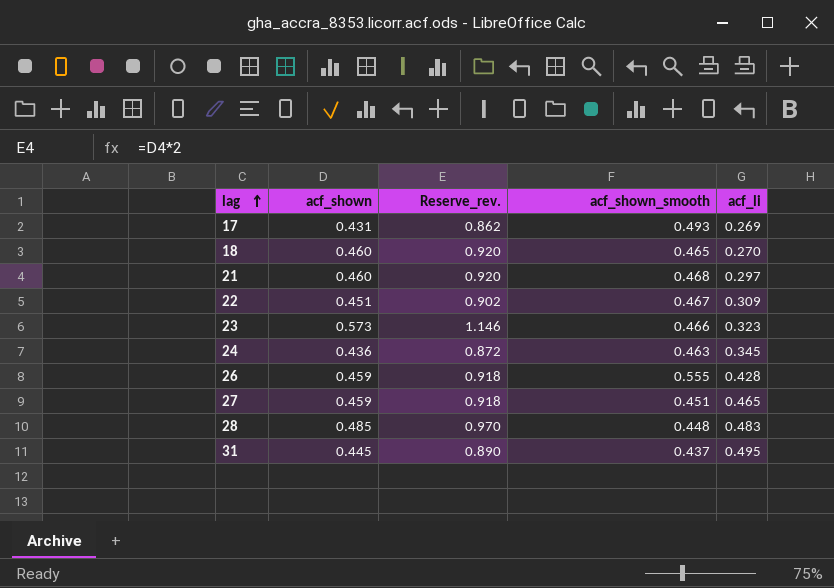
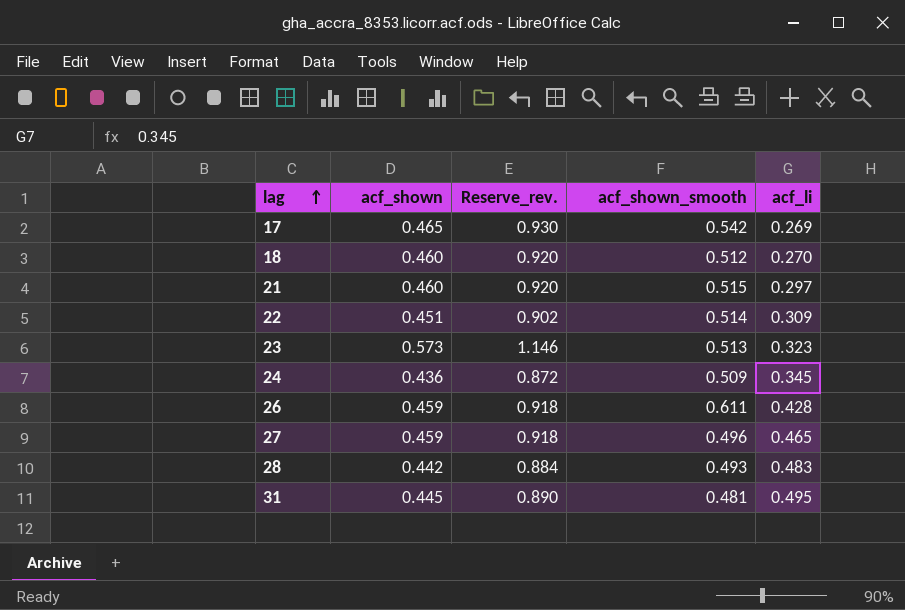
17 | acf_shown: 0.431 -> 0.465
17 | Reserve_rev.: 0.862 -> 0.930
17 | acf_shown_smooth: 0.493 -> 0.542
18 | acf_shown_smooth: 0.465 -> 0.512
21 | acf_shown_smooth: 0.468 -> 0.515
22 | acf_shown_smooth: 0.467 -> 0.514
23 | acf_shown_smooth: 0.466 -> 0.513
24 | acf_shown_smooth: 0.463 -> 0.509
26 | acf_shown_smooth: 0.555 -> 0.611
27 | acf_shown_smooth: 0.451 -> 0.496
28 | acf_shown: 0.485 -> 0.442
28 | Reserve_rev.: 0.970 -> 0.884
28 | acf_shown_smooth: 0.448 -> 0.493
31 | acf_shown_smooth: 0.437 -> 0.481

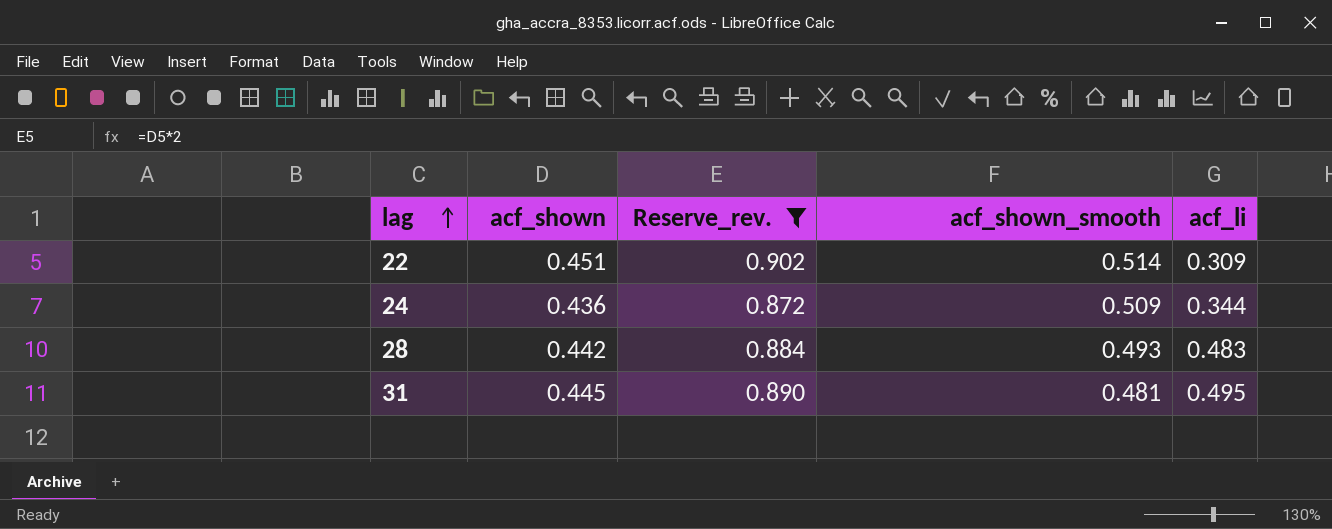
filter: none -> Reserve_rev. <= 0.902
24 | acf_li: 0.345 -> 0.344

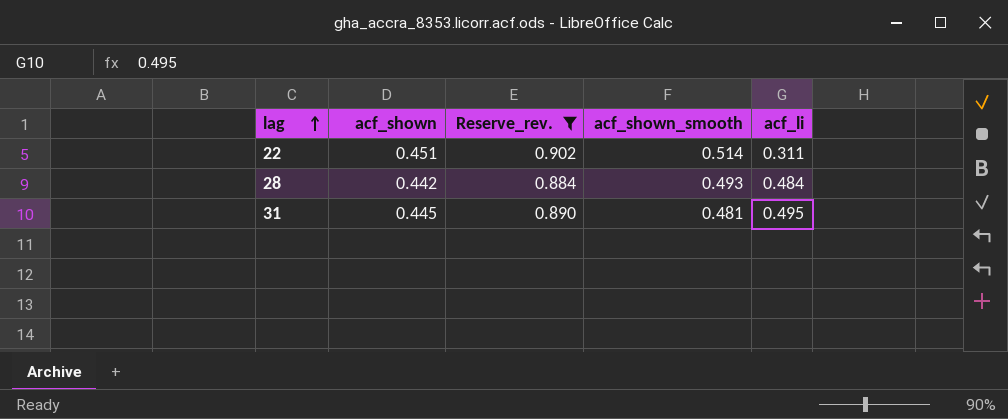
row 24: 0.436 | 0.872 | 0.509 | 0.344 -> none
22 | acf_li: 0.309 -> 0.311
28 | acf_li: 0.483 -> 0.484

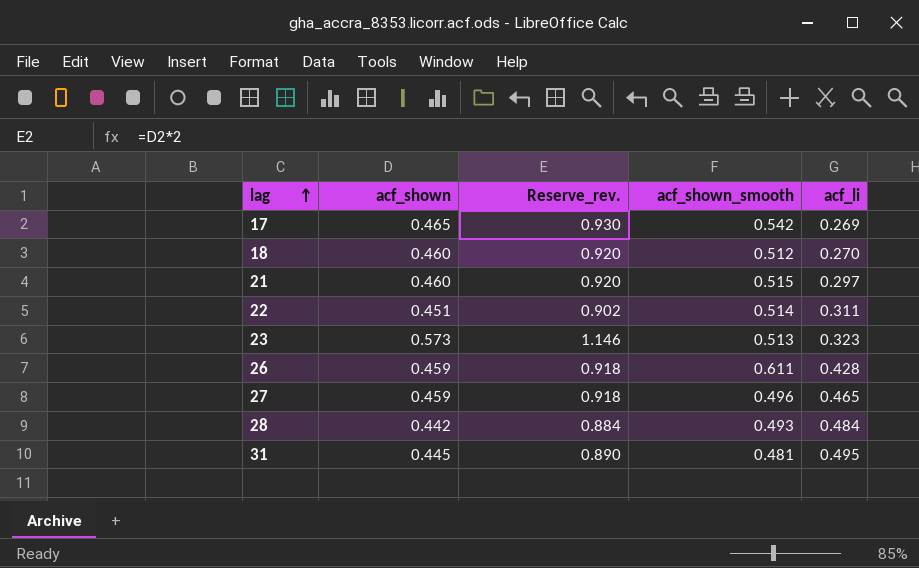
filter: Reserve_rev. <= 0.902 -> none

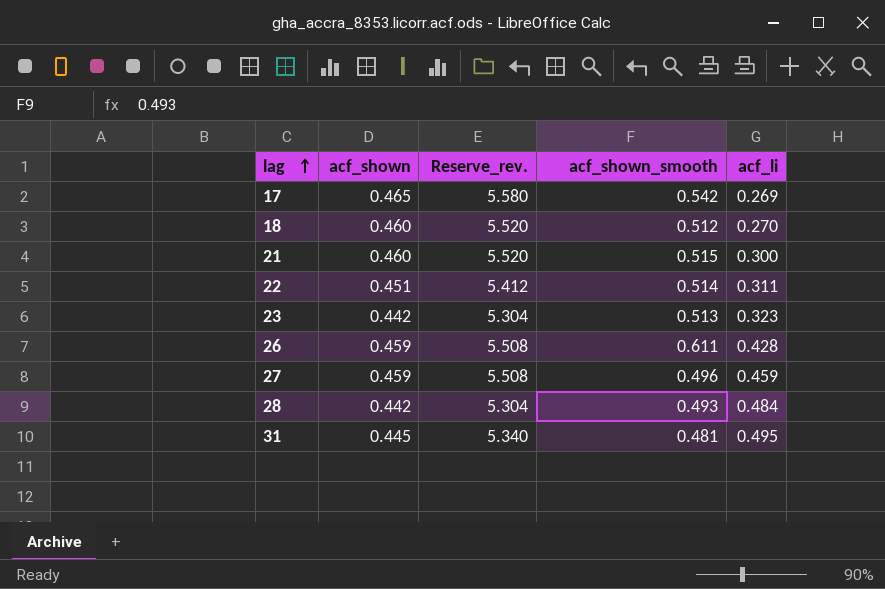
column Reserve_rev. | formula: [acf_shown] * 2 -> [acf_shown] * 12
21 | acf_li: 0.297 -> 0.300
23 | acf_shown: 0.573 -> 0.442
27 | acf_li: 0.465 -> 0.459

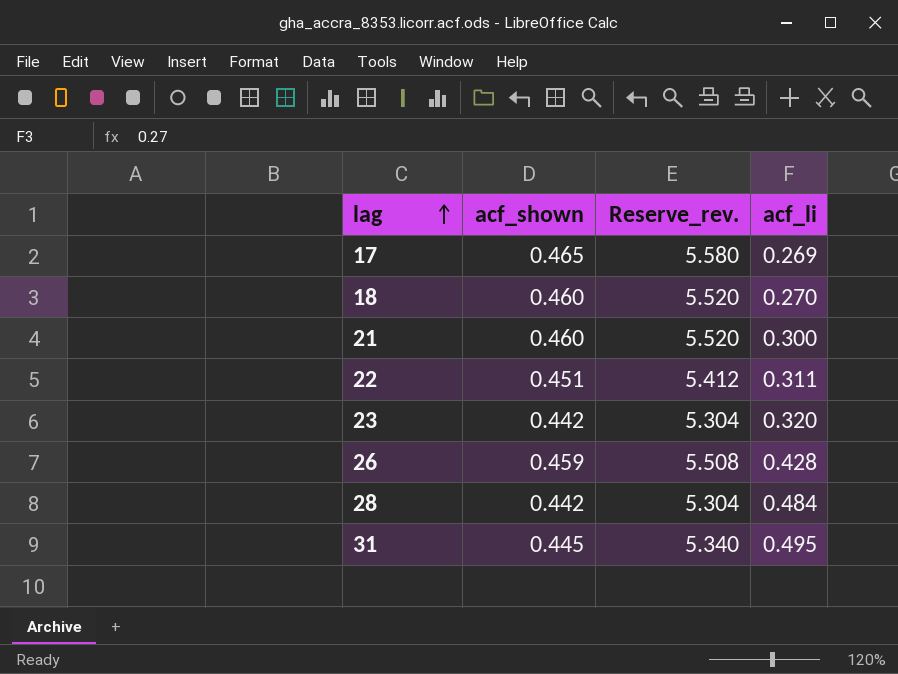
column acf_shown_smooth | position: 4 -> none
row 27: 0.459 | 5.508 | 0.496 | 0.459 -> none
23 | acf_li: 0.323 -> 0.320

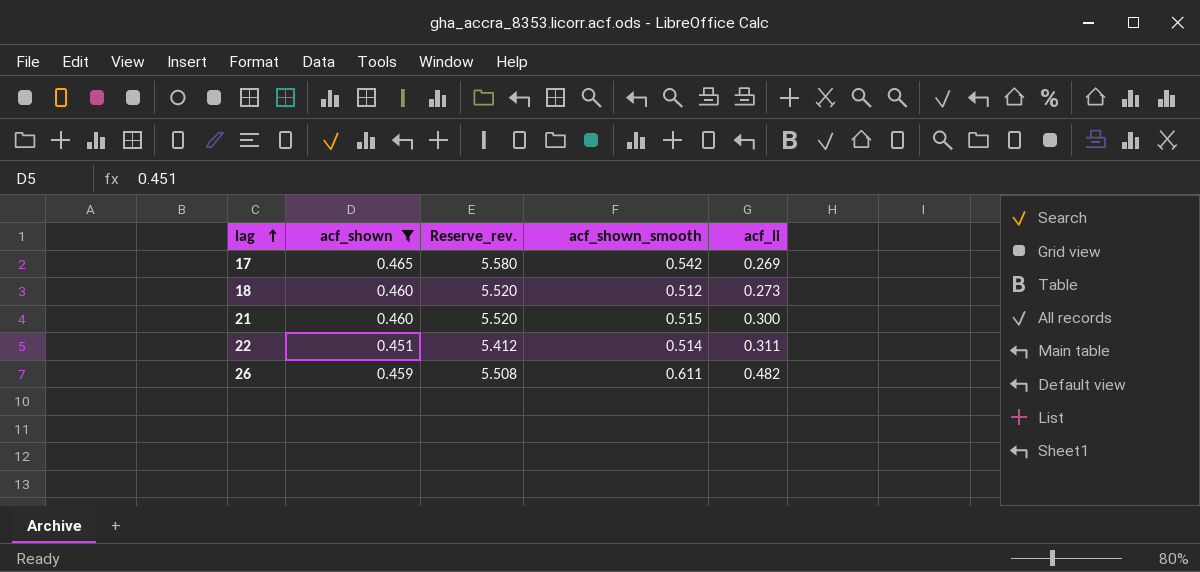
filter: none -> acf_shown >= 0.451
column acf_shown_smooth | position: none -> 4
18 | acf_li: 0.270 -> 0.273
26 | acf_li: 0.428 -> 0.482

